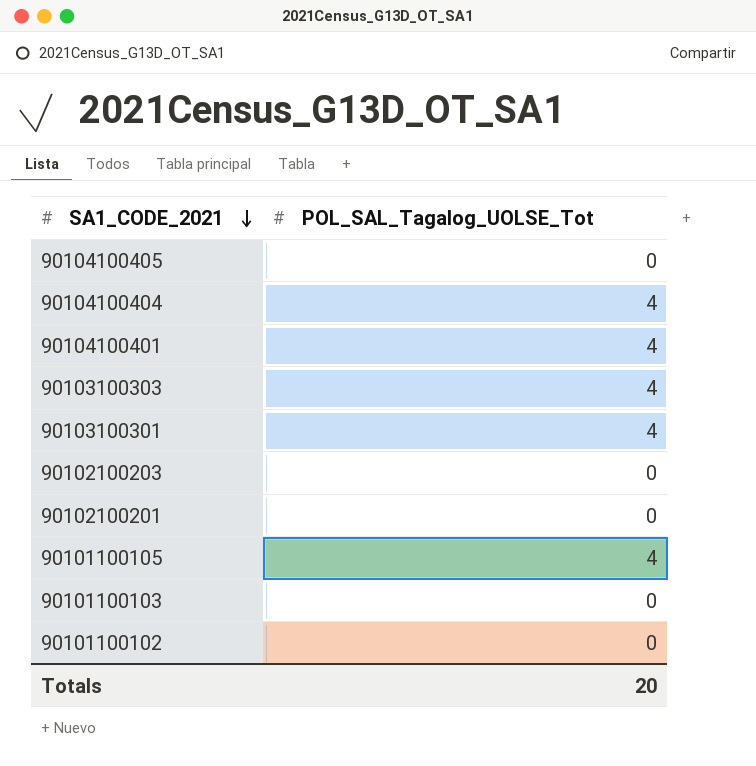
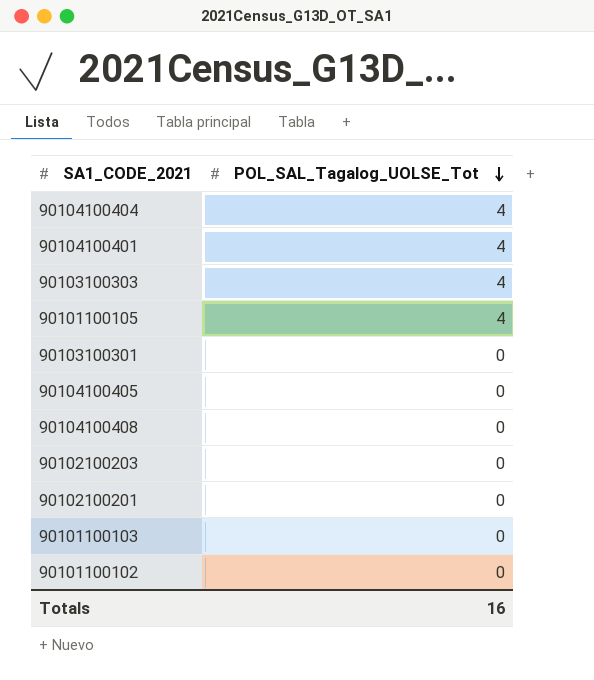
row order: SA1_CODE_2021 descending -> POL_SAL_Tagalog_UOLSE_Tot descending
90103100301 | POL_SAL_Tagalog_UOLSE_Tot: 4 -> 0
row 90104100408: none -> 0
Totals | POL_SAL_Tagalog_UOLSE_Tot: 20 -> 16

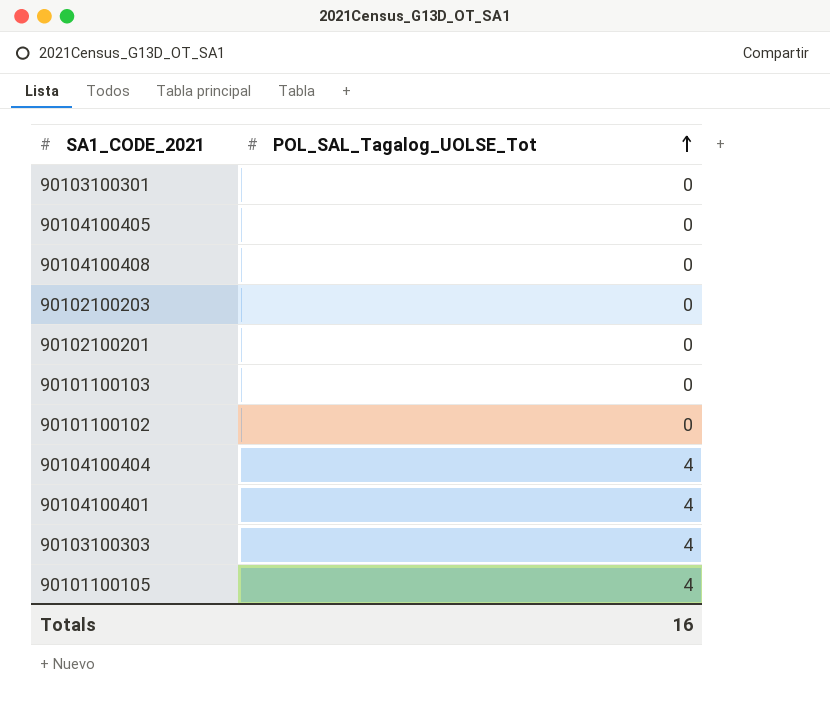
row order: POL_SAL_Tagalog_UOLSE_Tot descending -> POL_SAL_Tagalog_UOLSE_Tot ascending

